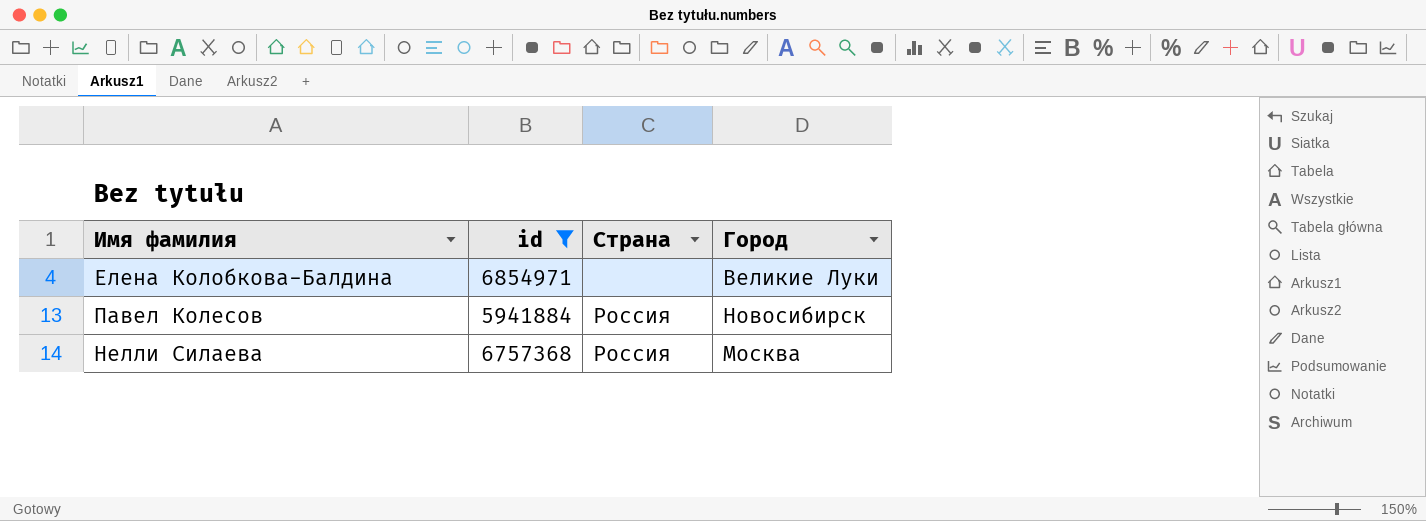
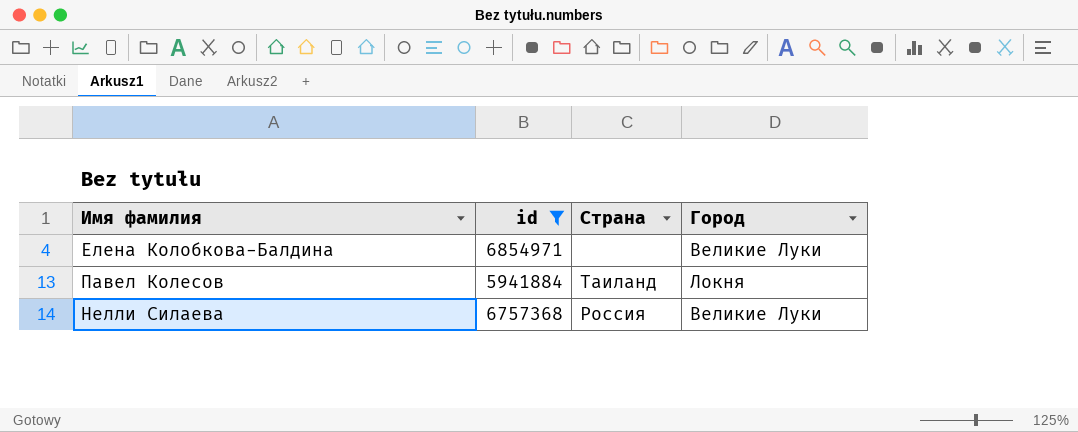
Павел Колесов | Страна: Россия -> Таиланд
Павел Колесов | Город: Новосибирск -> Локня
Нелли Силаева | Город: Москва -> Великие Луки

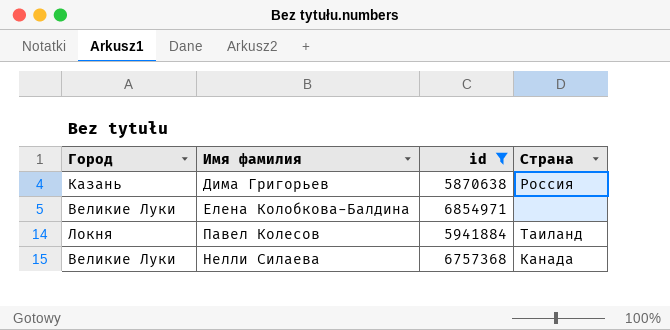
column Город | position: 4 -> 1
row Дима Григорьев: none -> Казань | 5870638 | Россия
Нелли Силаева | Страна: Россия -> Канада

